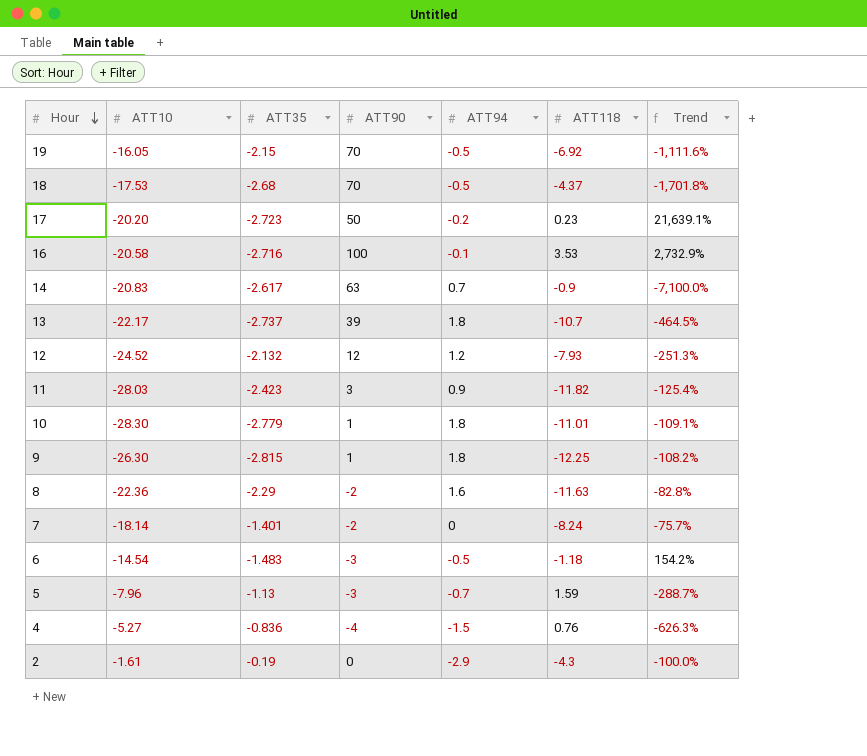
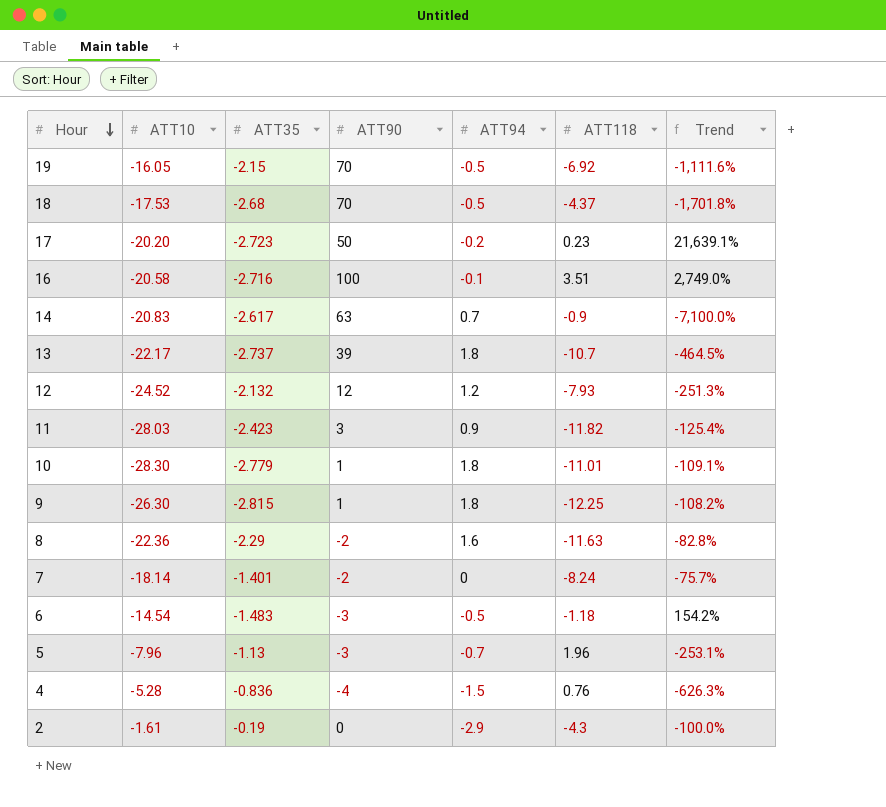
16 | ATT118: 3.53 -> 3.51
16 | Trend: 2,732.9% -> 2,749.0%
5 | ATT118: 1.59 -> 1.96
5 | Trend: -288.7% -> -253.1%
4 | ATT10: -5.27 -> -5.28

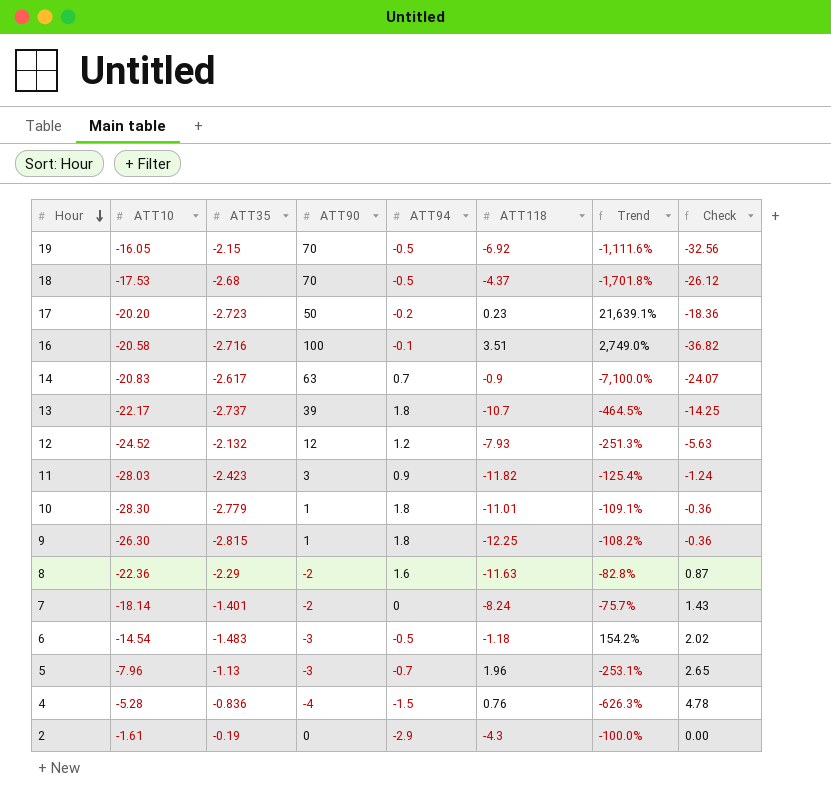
column Check | formula: none -> [ATT90] / [ATT35]

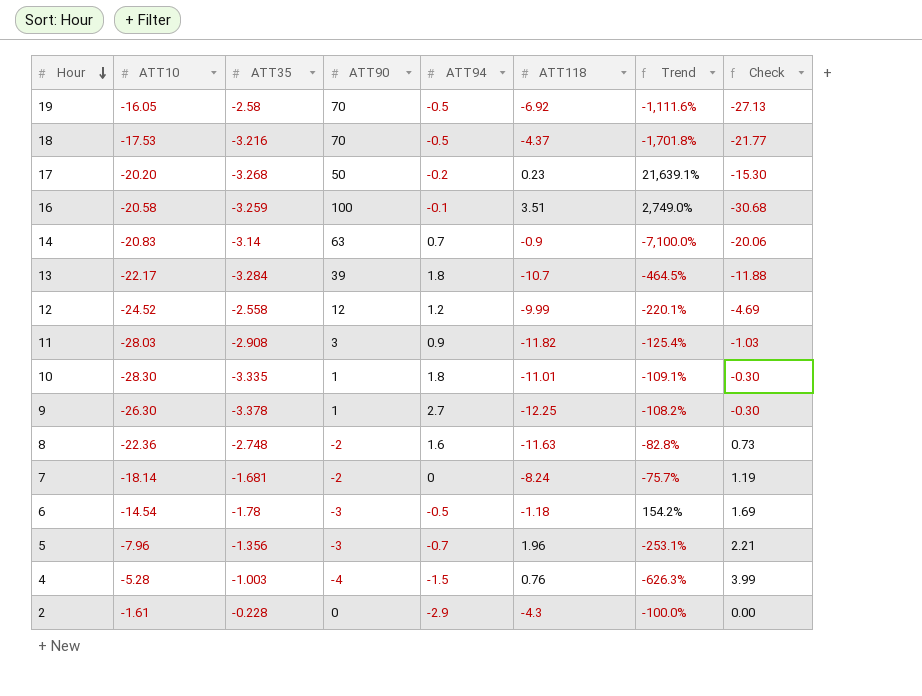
19 | ATT35: -2.15 -> -2.58
19 | Check: -32.56 -> -27.13
18 | ATT35: -2.68 -> -3.216
18 | Check: -26.12 -> -21.77
17 | ATT35: -2.723 -> -3.268
17 | Check: -18.36 -> -15.30
16 | ATT35: -2.716 -> -3.259
16 | Check: -36.82 -> -30.68
14 | ATT35: -2.617 -> -3.14
14 | Check: -24.07 -> -20.06
13 | ATT35: -2.737 -> -3.284
13 | Check: -14.25 -> -11.88
12 | ATT35: -2.132 -> -2.558
12 | ATT118: -7.93 -> -9.99
12 | Trend: -251.3% -> -220.1%
12 | Check: -5.63 -> -4.69
11 | ATT35: -2.423 -> -2.908
11 | Check: -1.24 -> -1.03
10 | ATT35: -2.779 -> -3.335
10 | Check: -0.36 -> -0.30
9 | ATT35: -2.815 -> -3.378
9 | ATT94: 1.8 -> 2.7
9 | Check: -0.36 -> -0.30
8 | ATT35: -2.29 -> -2.748
8 | Check: 0.87 -> 0.73
7 | ATT35: -1.401 -> -1.681
7 | Check: 1.43 -> 1.19
6 | ATT35: -1.483 -> -1.78
6 | Check: 2.02 -> 1.69
5 | ATT35: -1.13 -> -1.356
5 | Check: 2.65 -> 2.21
4 | ATT35: -0.836 -> -1.003
4 | Check: 4.78 -> 3.99
2 | ATT35: -0.19 -> -0.228

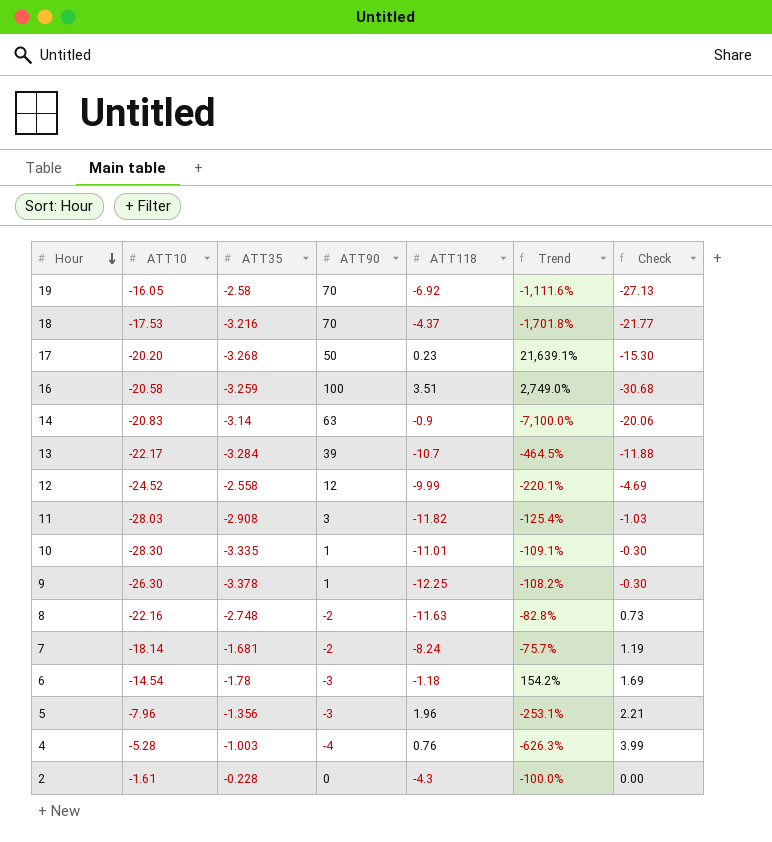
column ATT94 | position: 5 -> none
8 | ATT10: -22.36 -> -22.16

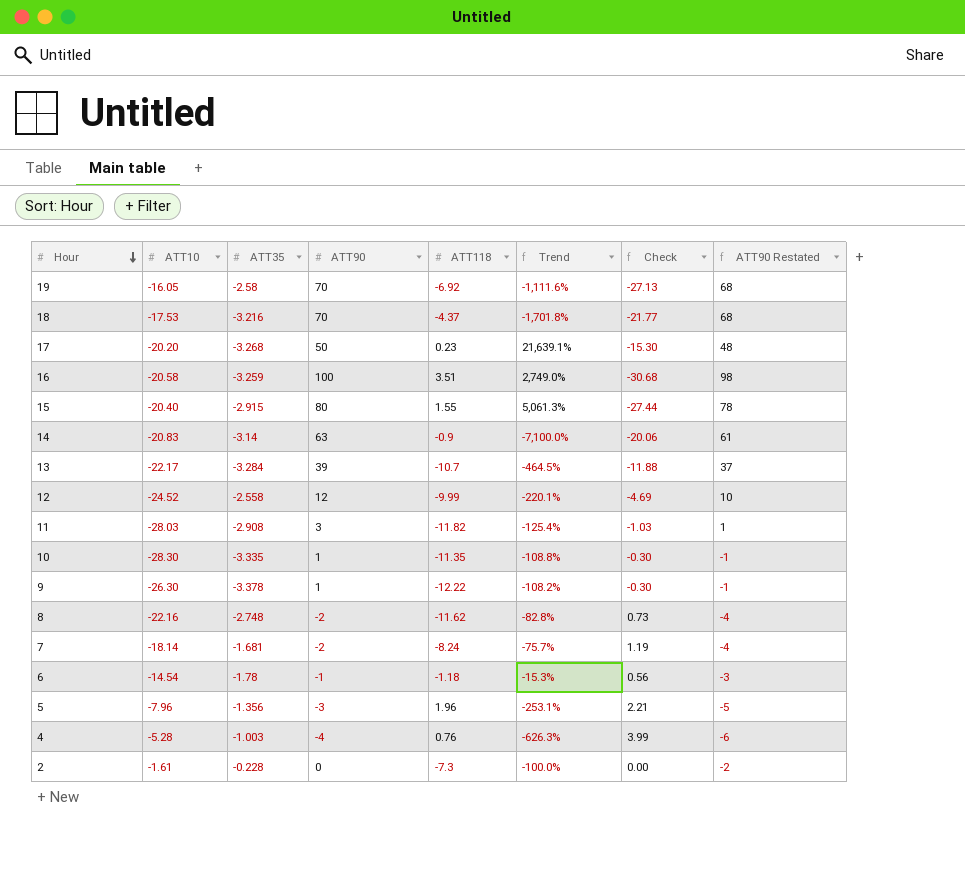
column ATT90 Restated | formula: none -> [ATT90] - 2
row 15: none -> -20.40 | -2.915 | 80 | 1.55 | 5,061.3% | -27.44 | 78
10 | ATT118: -11.01 -> -11.35
10 | Trend: -109.1% -> -108.8%
9 | ATT118: -12.25 -> -12.22
8 | ATT118: -11.63 -> -11.62
6 | ATT90: -3 -> -1
6 | Trend: 154.2% -> -15.3%
6 | Check: 1.69 -> 0.56
2 | ATT118: -4.3 -> -7.3

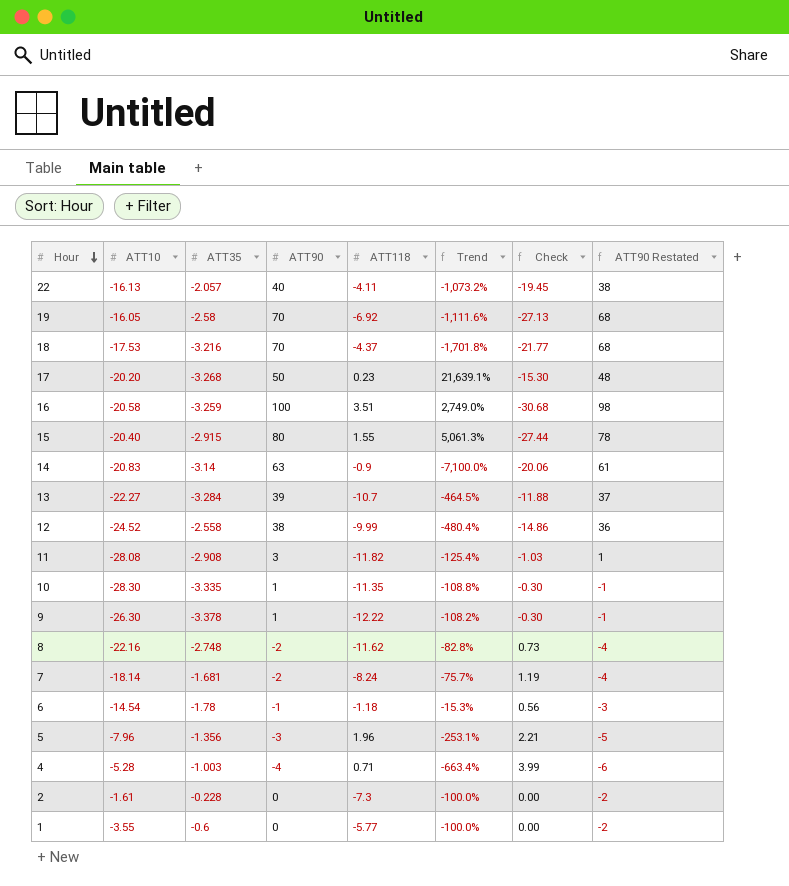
row 22: none -> -16.13 | -2.057 | 40 | -4.11 | -1,073.2% | -19.45 | 38
13 | ATT10: -22.17 -> -22.27
12 | ATT90: 12 -> 38
12 | Trend: -220.1% -> -480.4%
12 | Check: -4.69 -> -14.86
12 | ATT90 Restated: 10 -> 36
11 | ATT10: -28.03 -> -28.08
4 | ATT118: 0.76 -> 0.71
4 | Trend: -626.3% -> -663.4%
row 1: none -> -3.55 | -0.6 | 0 | -5.77 | -100.0% | 0.00 | -2

